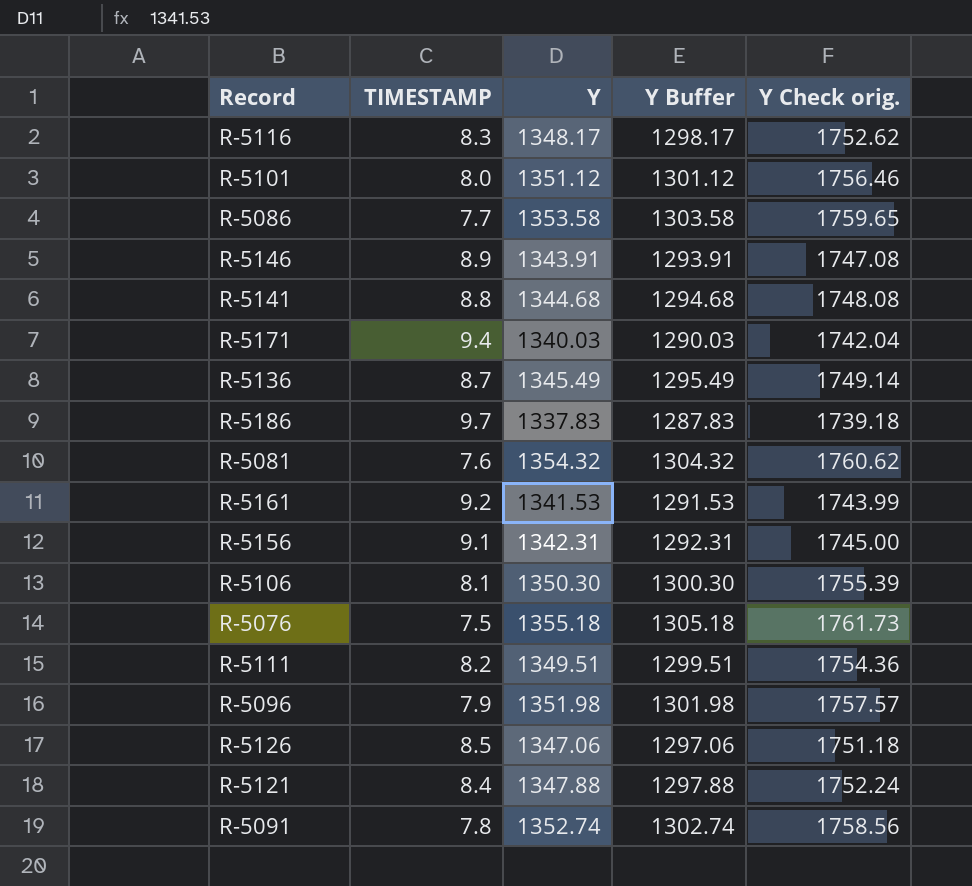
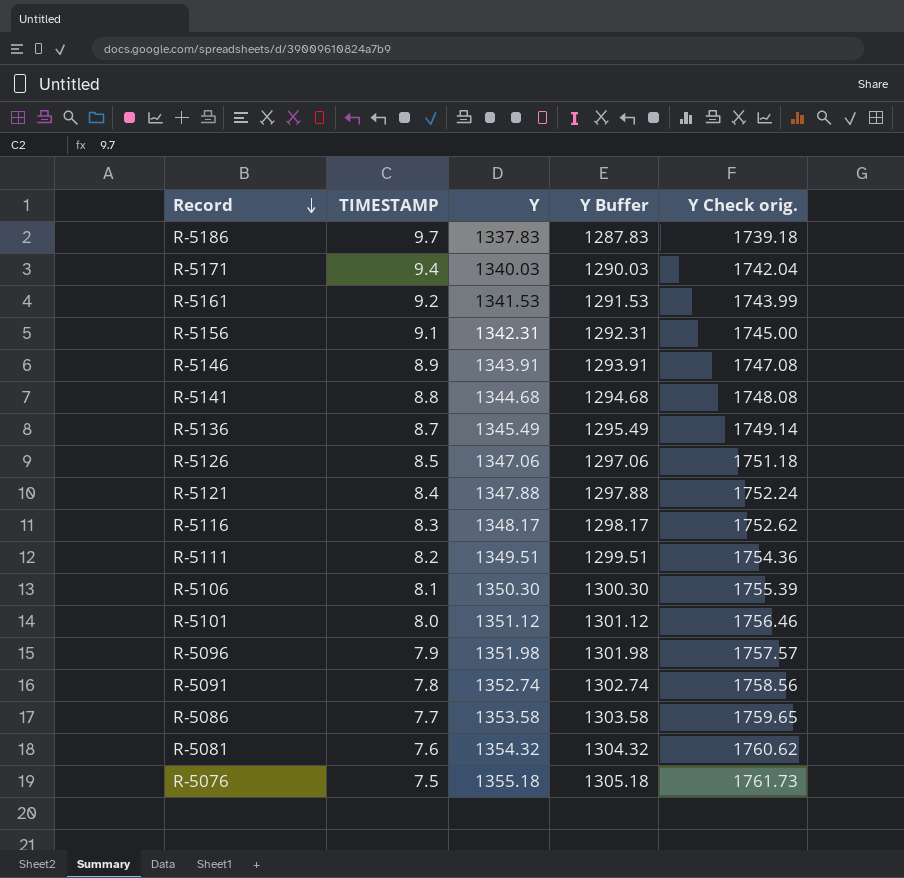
row order: none -> Record descending

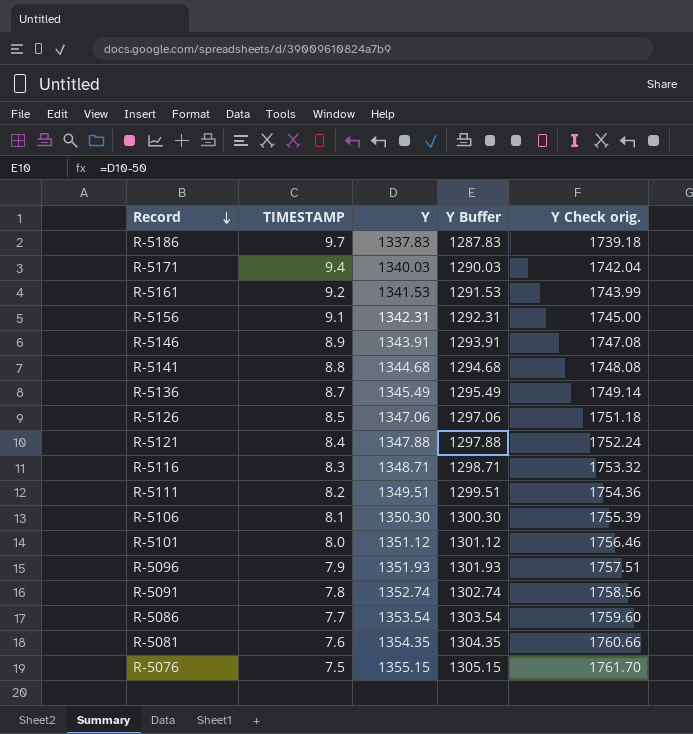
R-5116 | Y: 1348.17 -> 1348.71
R-5116 | Y Buffer: 1298.17 -> 1298.71
R-5116 | Y Check orig.: 1752.62 -> 1753.32
R-5096 | Y: 1351.98 -> 1351.93
R-5096 | Y Buffer: 1301.98 -> 1301.93
R-5096 | Y Check orig.: 1757.57 -> 1757.51
R-5086 | Y: 1353.58 -> 1353.54
R-5086 | Y Buffer: 1303.58 -> 1303.54
R-5086 | Y Check orig.: 1759.65 -> 1759.60
R-5081 | Y: 1354.32 -> 1354.35
R-5081 | Y Buffer: 1304.32 -> 1304.35
R-5081 | Y Check orig.: 1760.62 -> 1760.66
R-5076 | Y: 1355.18 -> 1355.15
R-5076 | Y Buffer: 1305.18 -> 1305.15
R-5076 | Y Check orig.: 1761.73 -> 1761.70

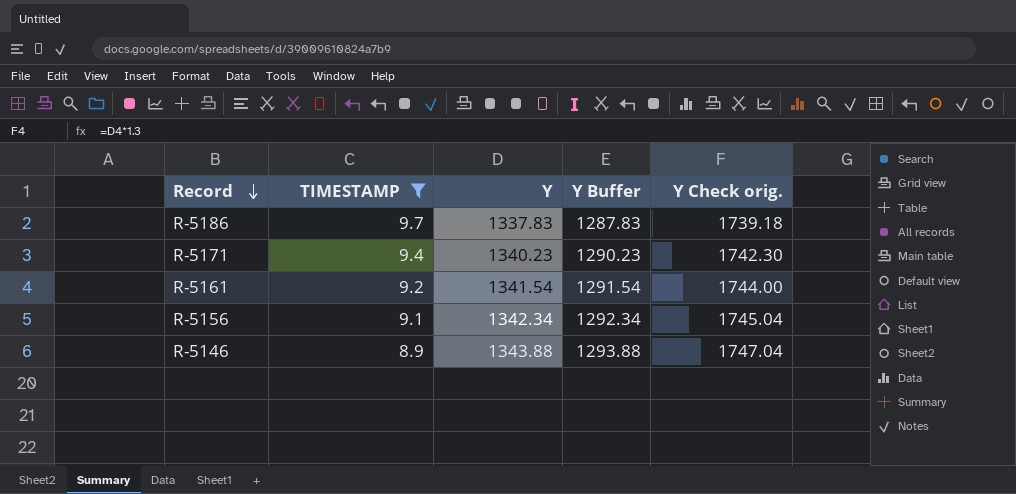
filter: none -> TIMESTAMP >= 8.9
R-5171 | Y: 1340.03 -> 1340.23
R-5171 | Y Buffer: 1290.03 -> 1290.23
R-5171 | Y Check orig.: 1742.04 -> 1742.30
R-5161 | Y: 1341.53 -> 1341.54
R-5161 | Y Buffer: 1291.53 -> 1291.54
R-5161 | Y Check orig.: 1743.99 -> 1744.00
R-5156 | Y: 1342.31 -> 1342.34
R-5156 | Y Buffer: 1292.31 -> 1292.34
R-5156 | Y Check orig.: 1745.00 -> 1745.04
R-5146 | Y: 1343.91 -> 1343.88
R-5146 | Y Buffer: 1293.91 -> 1293.88
R-5146 | Y Check orig.: 1747.08 -> 1747.04

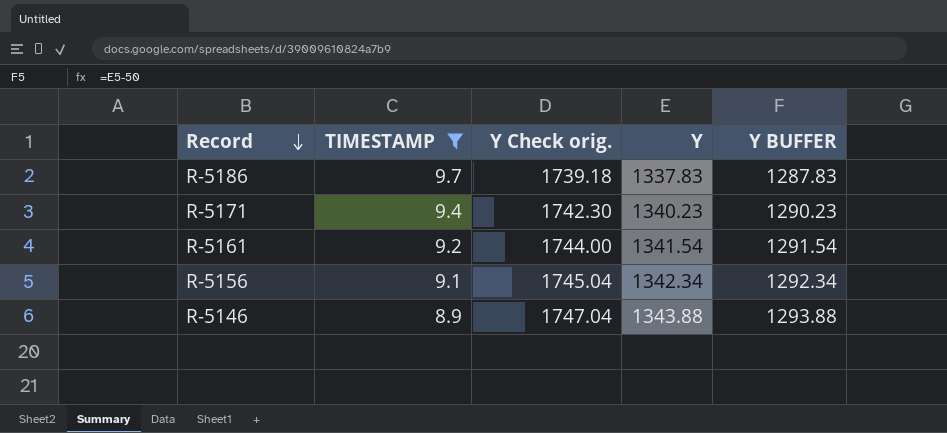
column Y Check orig. | position: 5 -> 3
column name: Y Buffer -> Y BUFFER

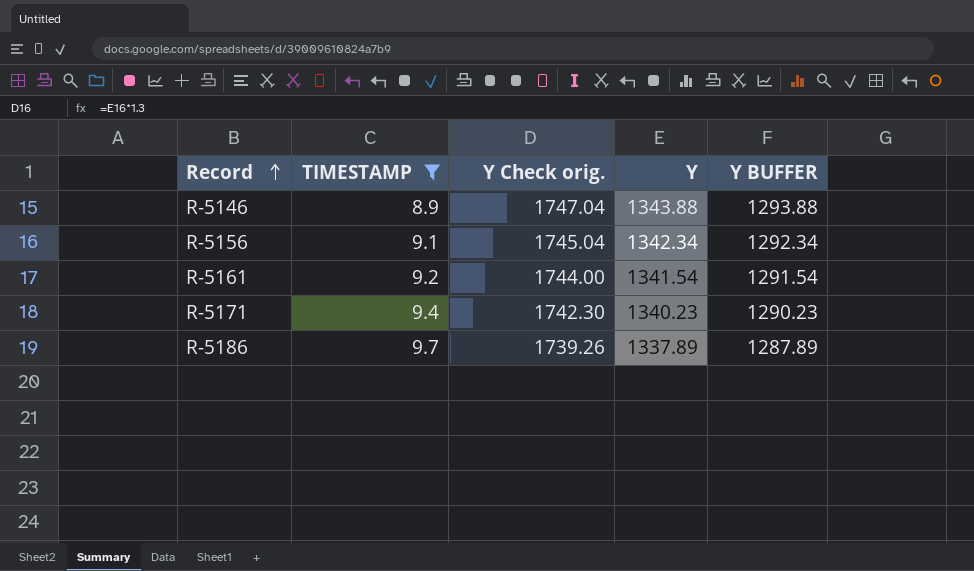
row order: Record descending -> Record ascending
R-5186 | Y Check orig.: 1739.18 -> 1739.26
R-5186 | Y: 1337.83 -> 1337.89
R-5186 | Y BUFFER: 1287.83 -> 1287.89

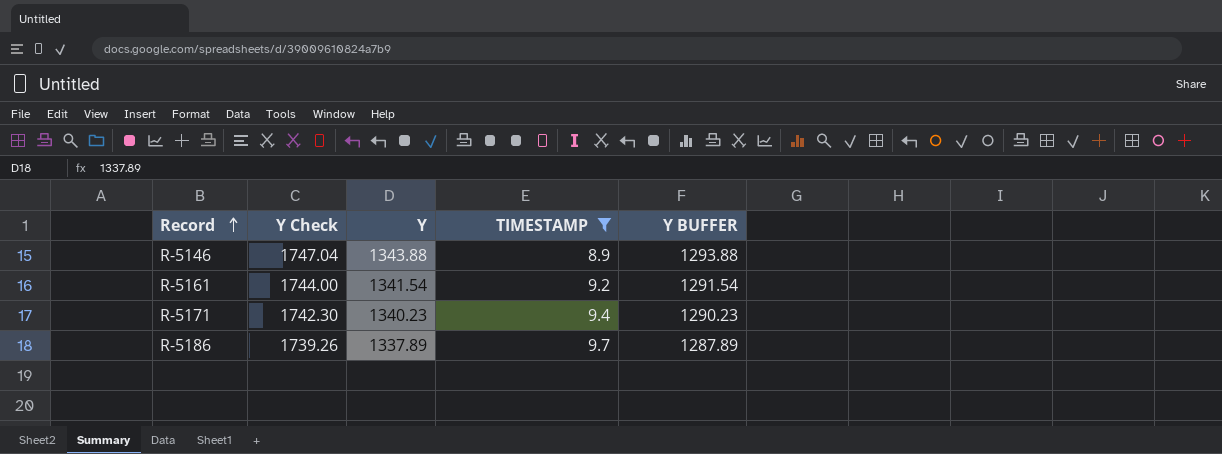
column name: Y Check orig. -> Y Check
column TIMESTAMP | position: 2 -> 4
row R-5156: 9.1 | 1745.04 | 1342.34 | 1292.34 -> none

